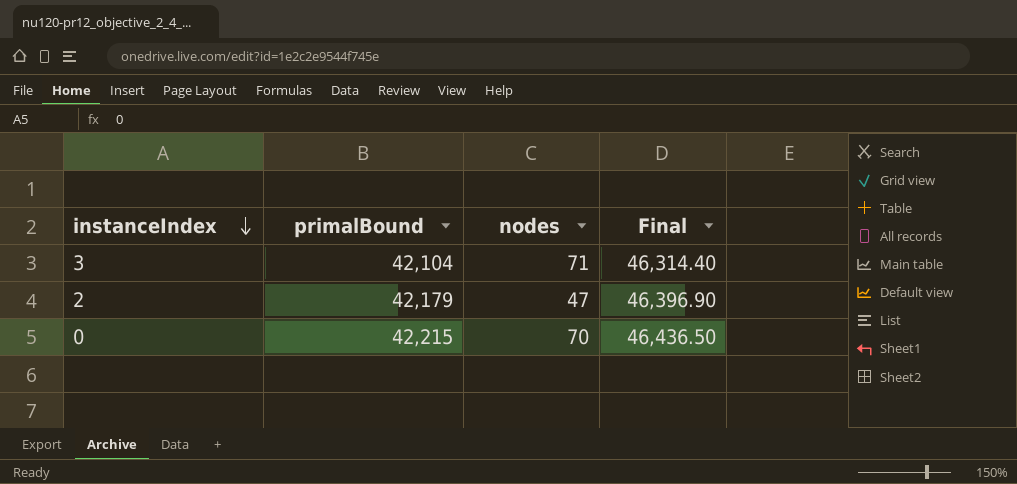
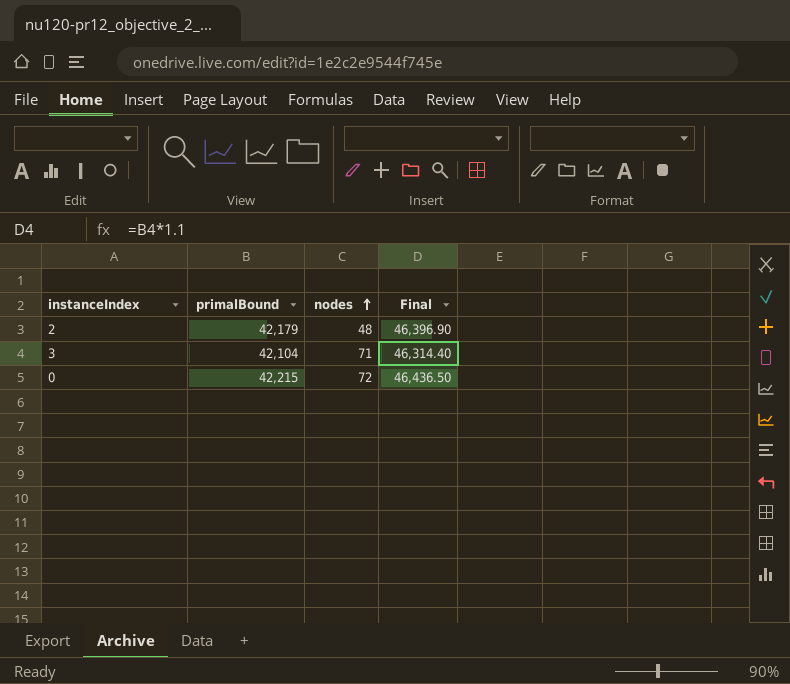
row order: instanceIndex descending -> nodes ascending
2 | nodes: 47 -> 48
0 | nodes: 70 -> 72

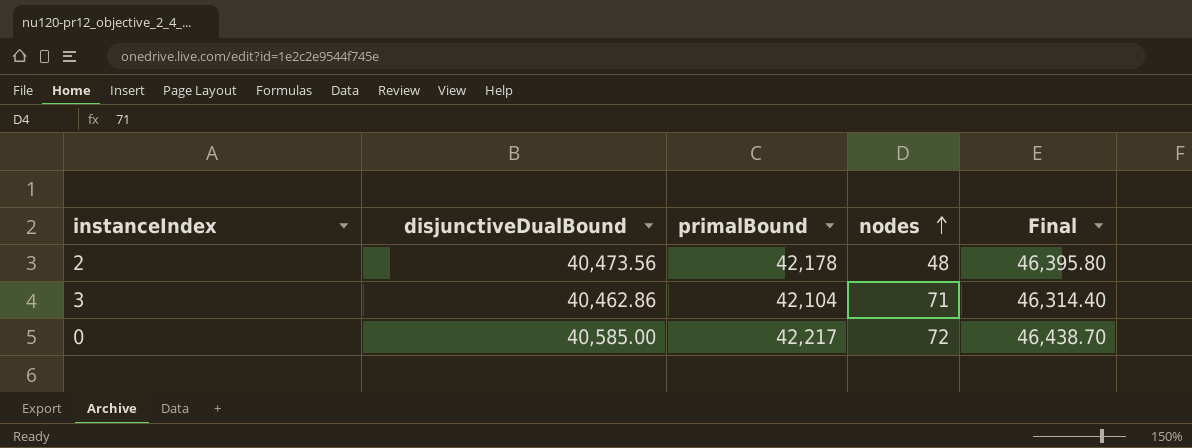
column disjunctiveDualBound | position: none -> 2
2 | primalBound: 42,179 -> 42,178
2 | Final: 46,396.90 -> 46,395.80
0 | primalBound: 42,215 -> 42,217
0 | Final: 46,436.50 -> 46,438.70

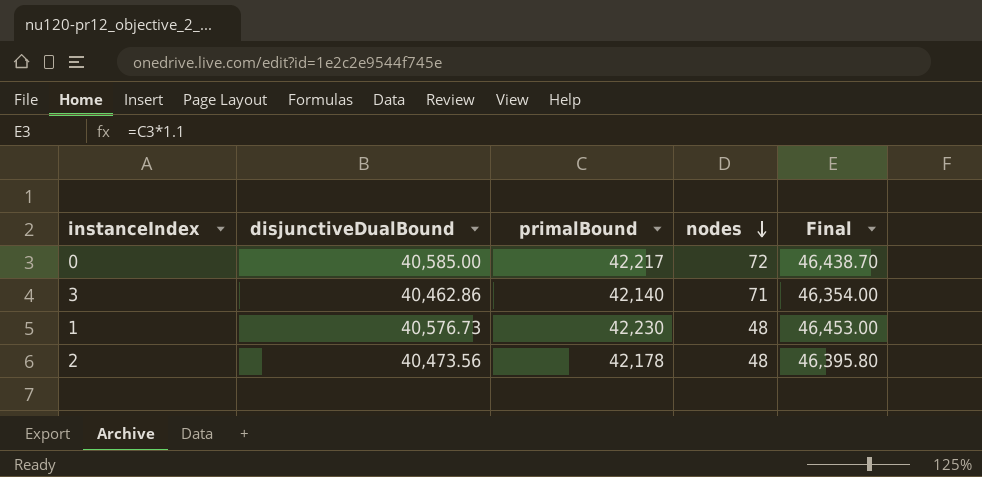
row order: nodes ascending -> nodes descending
3 | primalBound: 42,104 -> 42,140
3 | Final: 46,314.40 -> 46,354.00
row 1: none -> 40,576.73 | 42,230 | 48 | 46,453.00

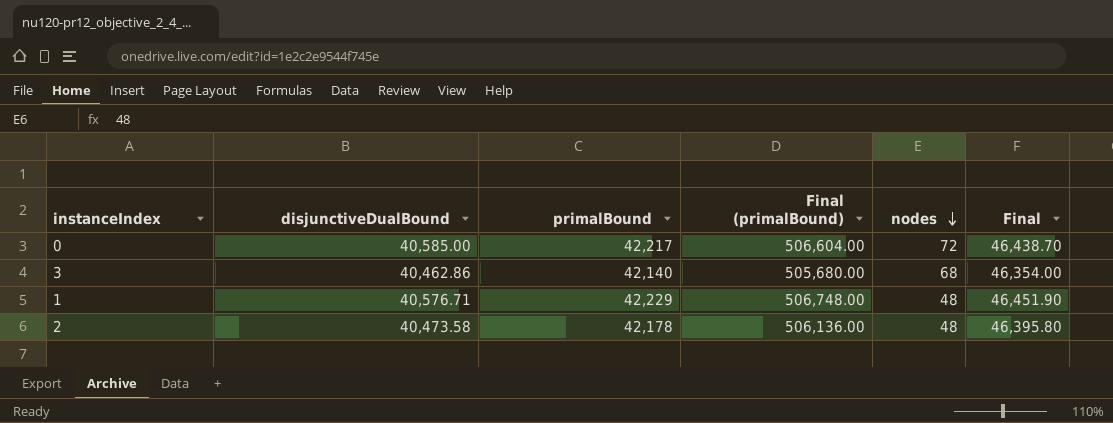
column Final (primalBound) | formula: none -> [primalBound] * 12
3 | nodes: 71 -> 68
1 | disjunctiveDualBound: 40,576.73 -> 40,576.71
1 | primalBound: 42,230 -> 42,229
1 | Final: 46,453.00 -> 46,451.90
2 | disjunctiveDualBound: 40,473.56 -> 40,473.58

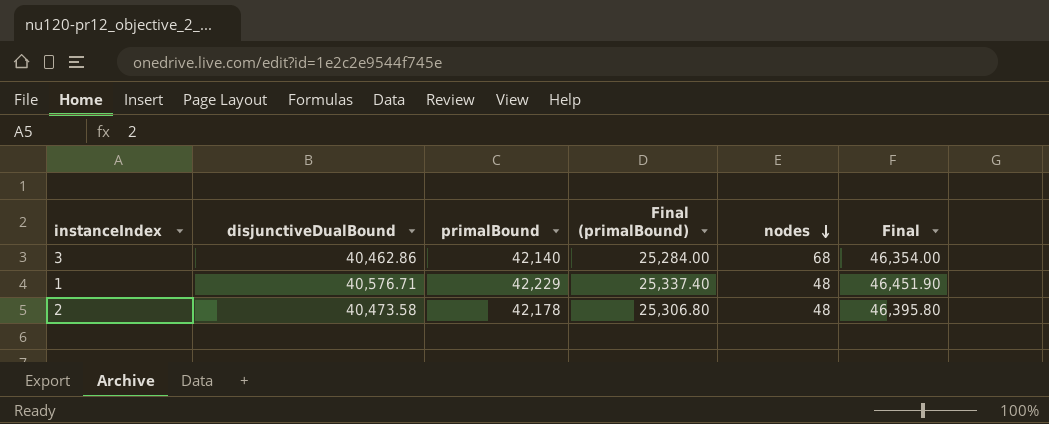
column Final (primalBound) | formula: [primalBound] * 12 -> [primalBound] * 0.6
row 0: 40,585.00 | 42,217 | 506,604.00 | 72 | 46,438.70 -> none

